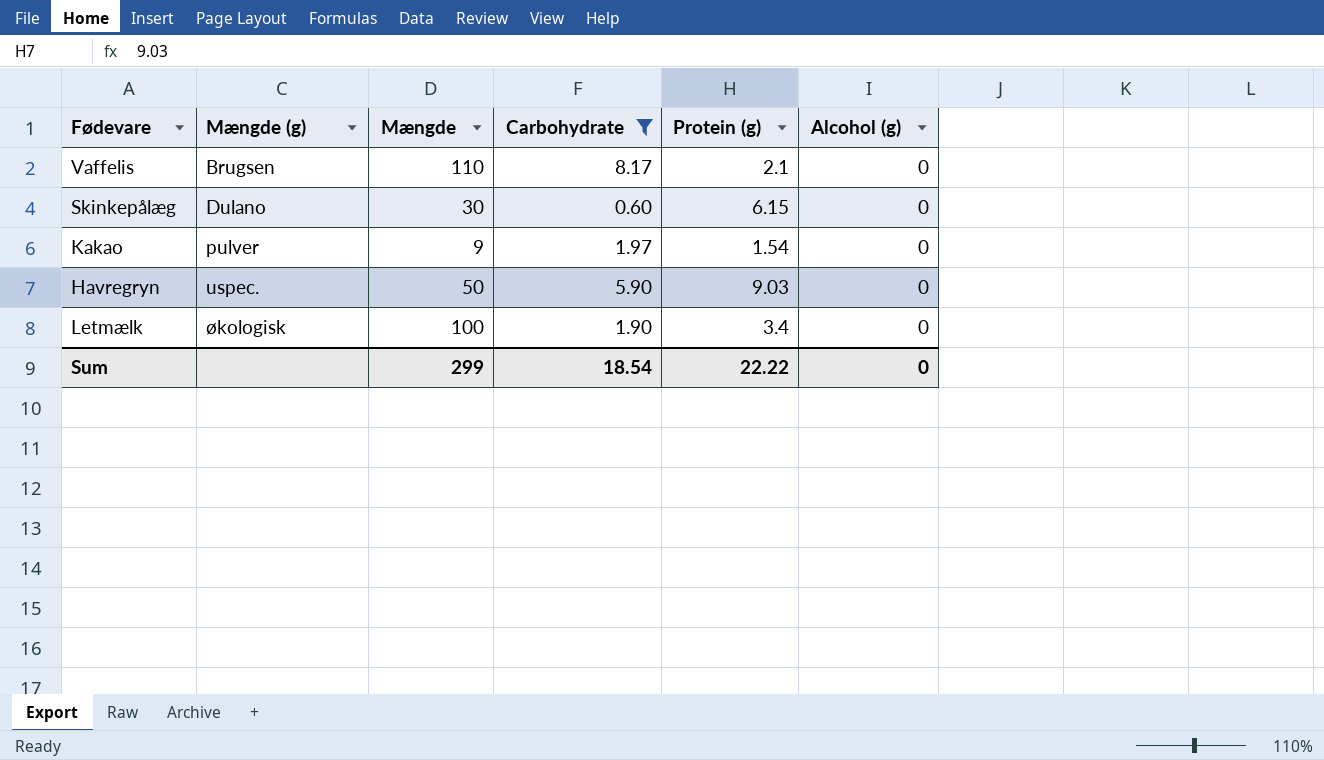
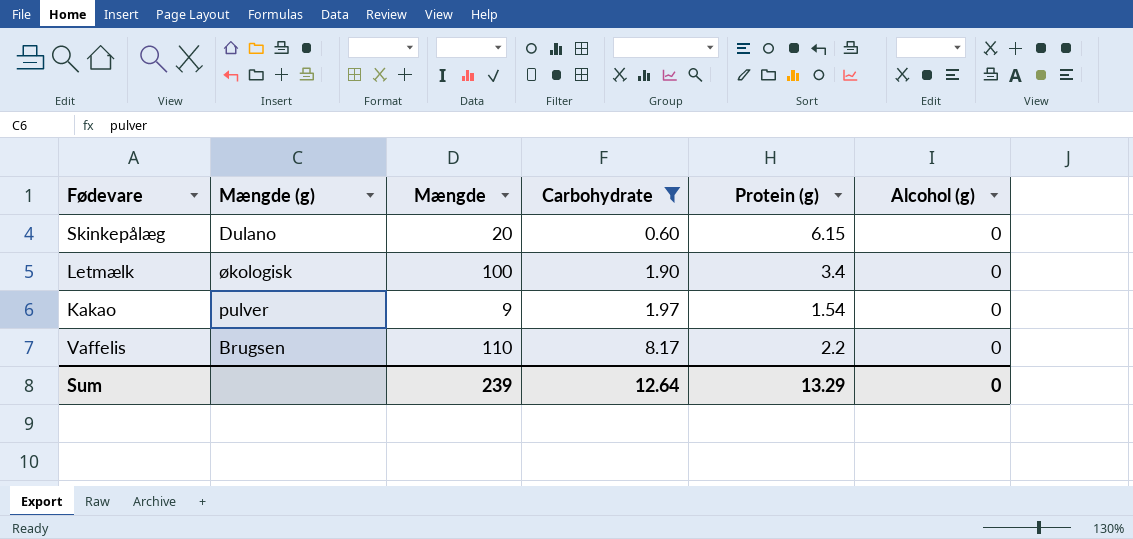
row order: Mængde (g) ascending -> Carbohydrate ascending
row Havregryn: uspec. | 50 | 5.90 | 9.03 | 0 -> none
Skinkepålæg | Mængde: 30 -> 20
Vaffelis | Protein (g): 2.1 -> 2.2
Sum | Mængde: 299 -> 239
Sum | Carbohydrate: 18.54 -> 12.64
Sum | Protein (g): 22.22 -> 13.29

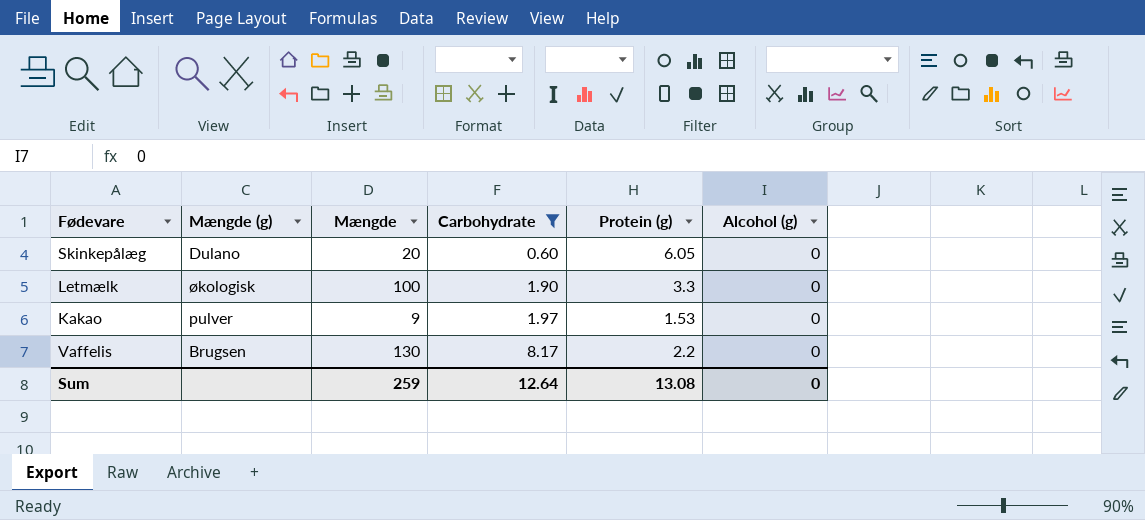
Skinkepålæg | Protein (g): 6.15 -> 6.05
Letmælk | Protein (g): 3.4 -> 3.3
Kakao | Protein (g): 1.54 -> 1.53
Vaffelis | Mængde: 110 -> 130
Sum | Mængde: 239 -> 259
Sum | Protein (g): 13.29 -> 13.08

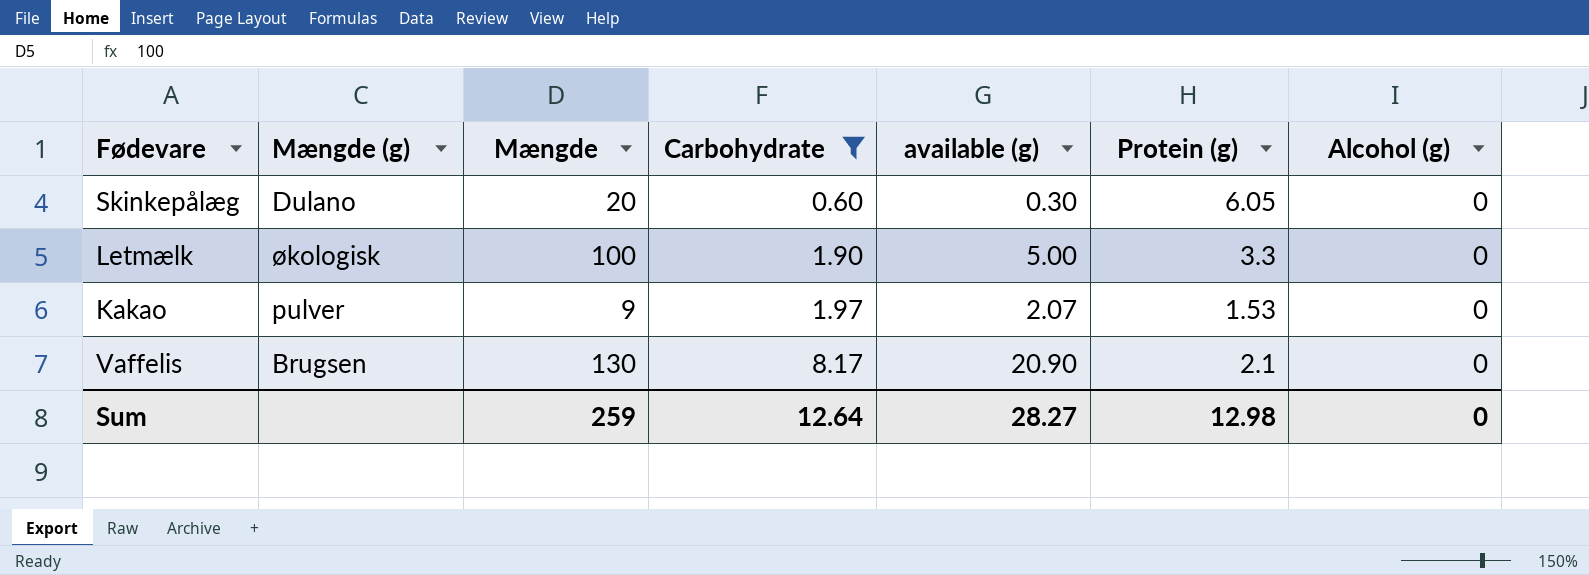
column available (g) | position: none -> 5
Vaffelis | Protein (g): 2.2 -> 2.1
Sum | Protein (g): 13.08 -> 12.98

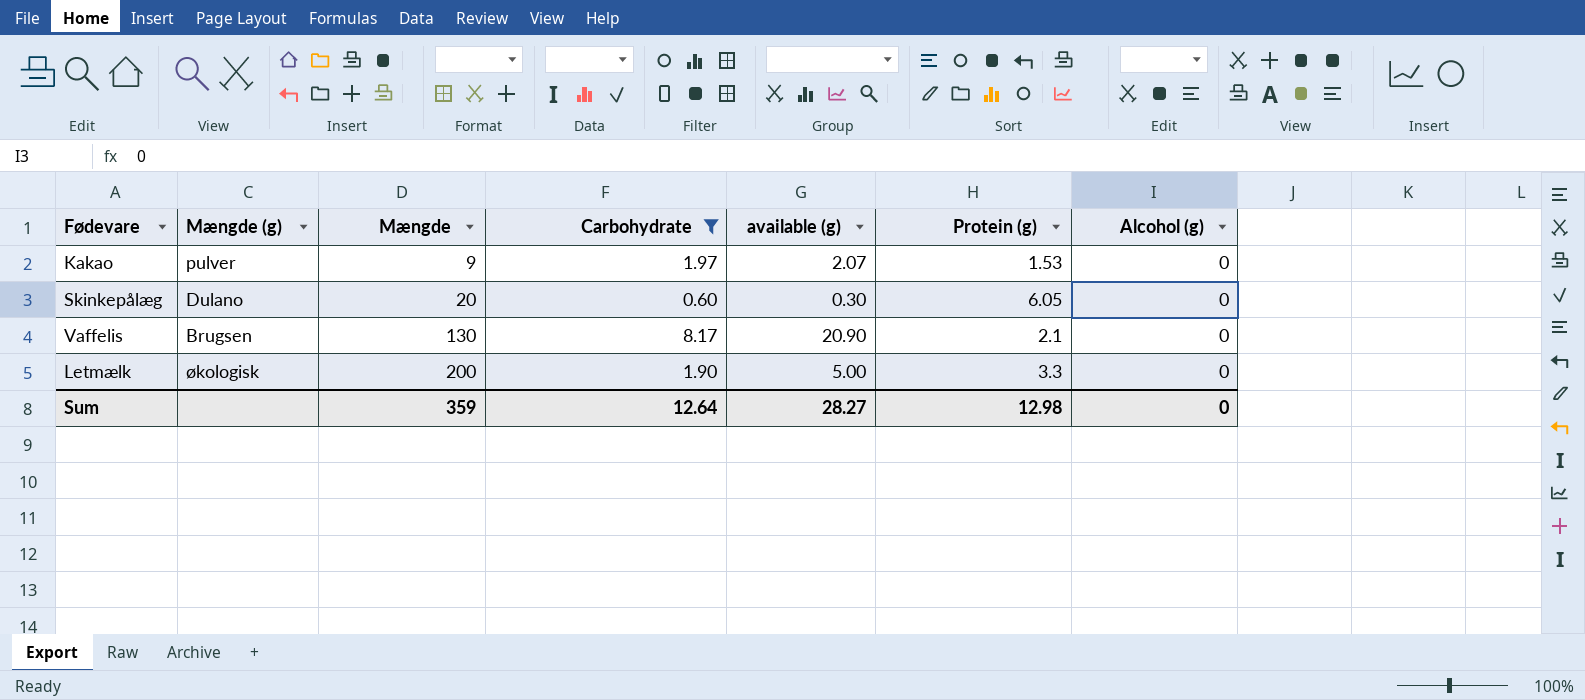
row order: Carbohydrate ascending -> Mængde ascending
Letmælk | Mængde: 100 -> 200
Sum | Mængde: 259 -> 359

